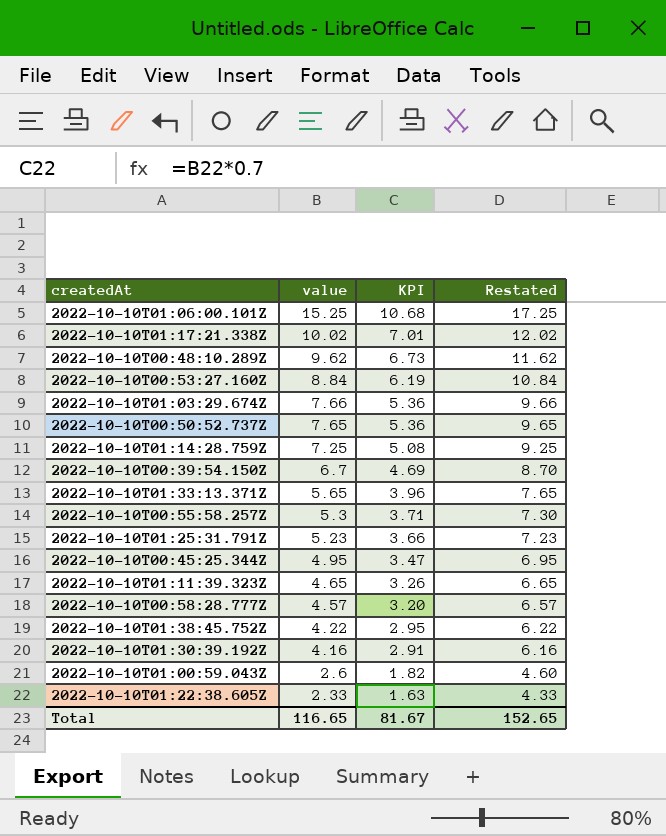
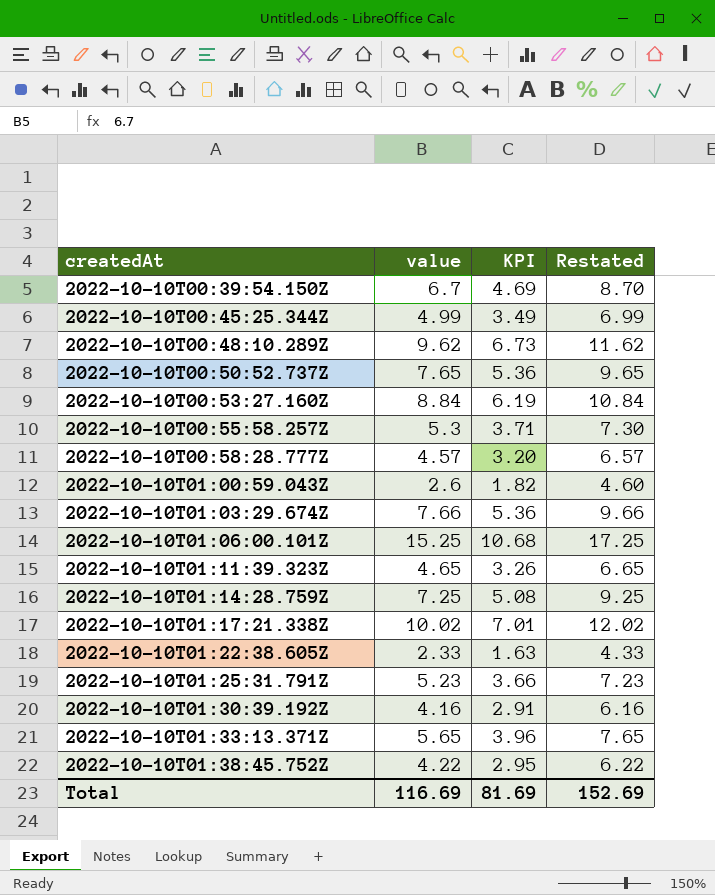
row order: value descending -> createdAt ascending
2022-10-10T00:45:25.344Z | value: 4.95 -> 4.99
2022-10-10T00:45:25.344Z | KPI: 3.47 -> 3.49
2022-10-10T00:45:25.344Z | Restated: 6.95 -> 6.99
Total | value: 116.65 -> 116.69
Total | KPI: 81.67 -> 81.69
Total | Restated: 152.65 -> 152.69

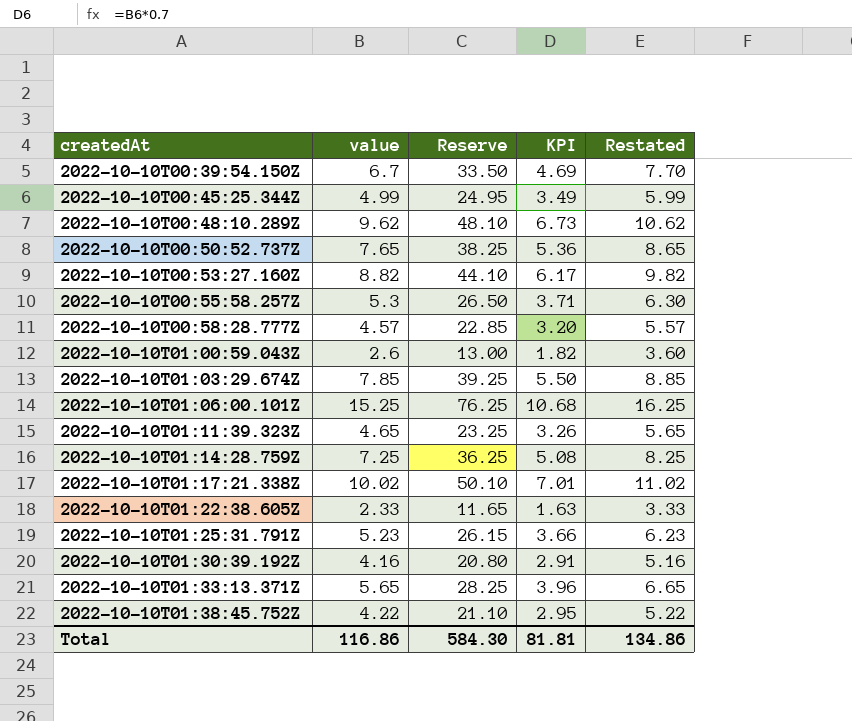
column Reserve | formula: none -> [value] * 5
column Restated | formula: [value] + 2 -> [value] + 1
2022-10-10T00:53:27.160Z | value: 8.84 -> 8.82
2022-10-10T00:53:27.160Z | KPI: 6.19 -> 6.17
2022-10-10T01:03:29.674Z | value: 7.66 -> 7.85
2022-10-10T01:03:29.674Z | KPI: 5.36 -> 5.50
Total | value: 116.69 -> 116.86
Total | KPI: 81.69 -> 81.81
Total | Restated: 152.69 -> 134.86

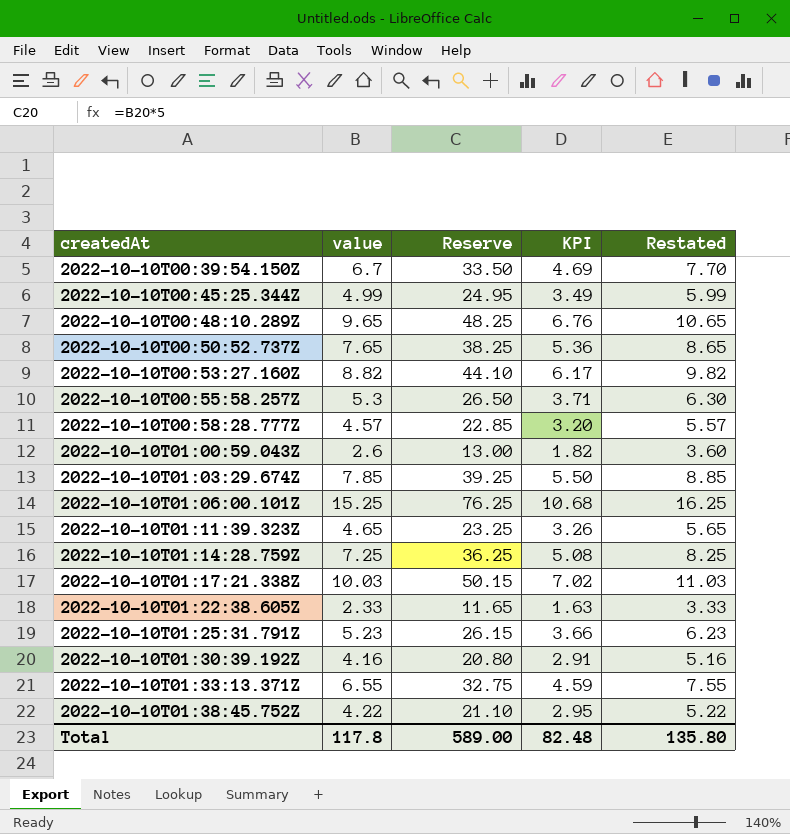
2022-10-10T00:48:10.289Z | value: 9.62 -> 9.65
2022-10-10T00:48:10.289Z | Reserve: 48.10 -> 48.25
2022-10-10T00:48:10.289Z | KPI: 6.73 -> 6.76
2022-10-10T00:48:10.289Z | Restated: 10.62 -> 10.65
2022-10-10T01:17:21.338Z | value: 10.02 -> 10.03
2022-10-10T01:17:21.338Z | Reserve: 50.10 -> 50.15
2022-10-10T01:17:21.338Z | KPI: 7.01 -> 7.02
2022-10-10T01:17:21.338Z | Restated: 11.02 -> 11.03
2022-10-10T01:33:13.371Z | value: 5.65 -> 6.55
2022-10-10T01:33:13.371Z | Reserve: 28.25 -> 32.75
2022-10-10T01:33:13.371Z | KPI: 3.96 -> 4.59
2022-10-10T01:33:13.371Z | Restated: 6.65 -> 7.55
Total | value: 116.86 -> 117.8
Total | Reserve: 584.30 -> 589.00
Total | KPI: 81.81 -> 82.48
Total | Restated: 134.86 -> 135.80

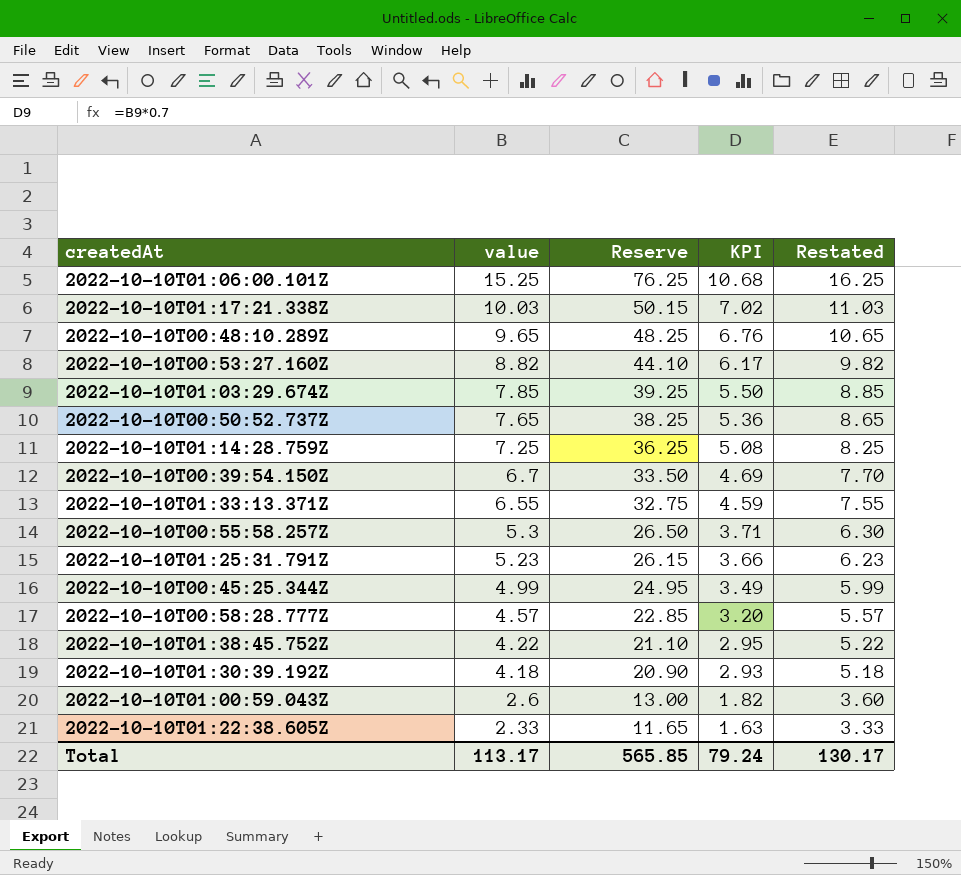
row order: createdAt ascending -> value descending
row 2022-10-10T01:11:39.323Z: 4.65 | 23.25 | 3.26 | 5.65 -> none
2022-10-10T01:30:39.192Z | value: 4.16 -> 4.18
2022-10-10T01:30:39.192Z | Reserve: 20.80 -> 20.90
2022-10-10T01:30:39.192Z | KPI: 2.91 -> 2.93
2022-10-10T01:30:39.192Z | Restated: 5.16 -> 5.18
Total | value: 117.8 -> 113.17
Total | Reserve: 589.00 -> 565.85
Total | KPI: 82.48 -> 79.24
Total | Restated: 135.80 -> 130.17

